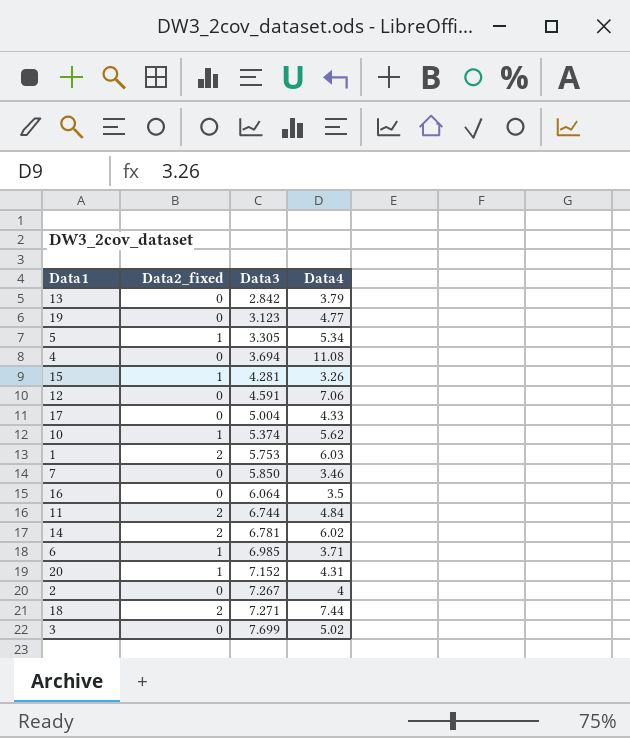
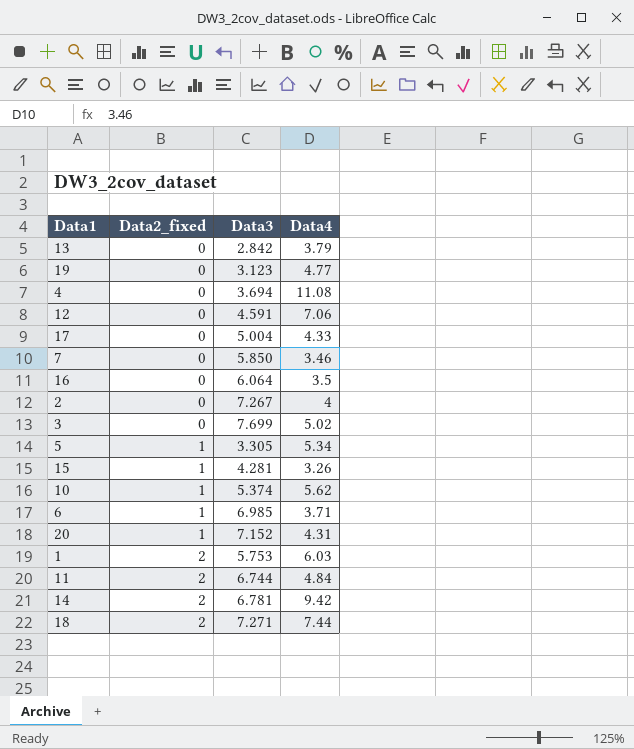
row order: Data3 ascending -> Data2_fixed ascending
14 | Data4: 6.02 -> 9.42

